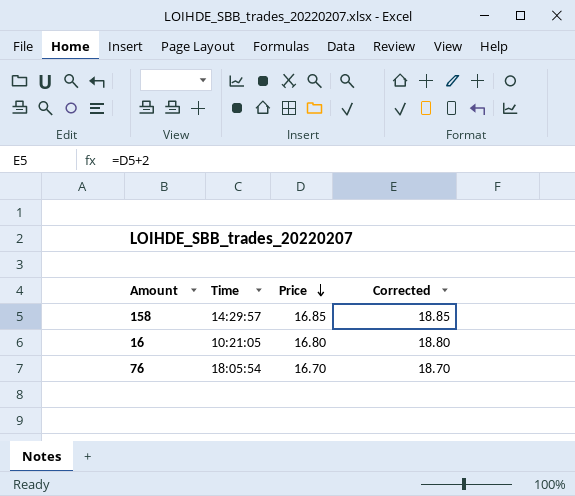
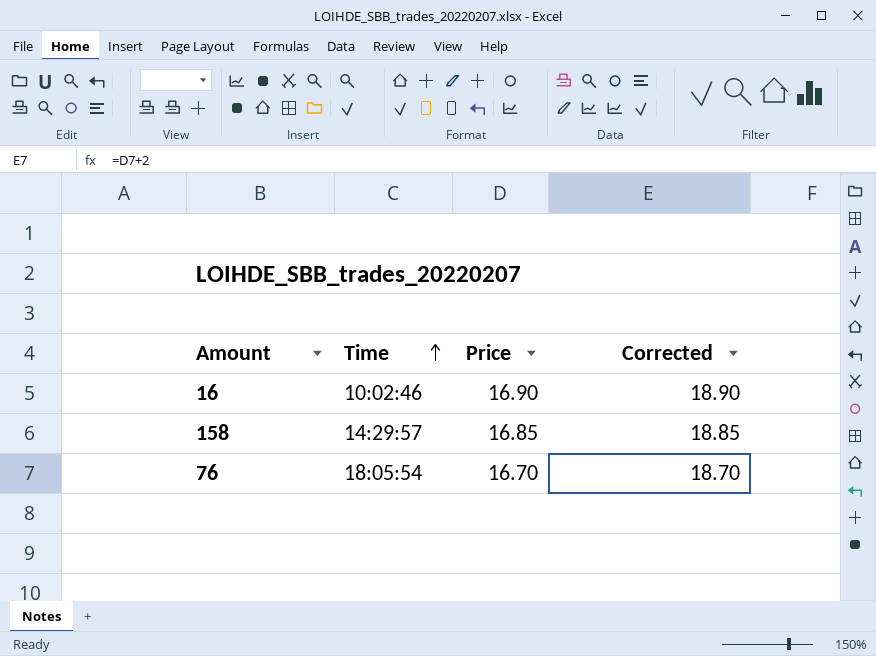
row order: Price descending -> Time ascending
16 | Time: 10:21:05 -> 10:02:46
16 | Price: 16.80 -> 16.90
16 | Corrected: 18.80 -> 18.90

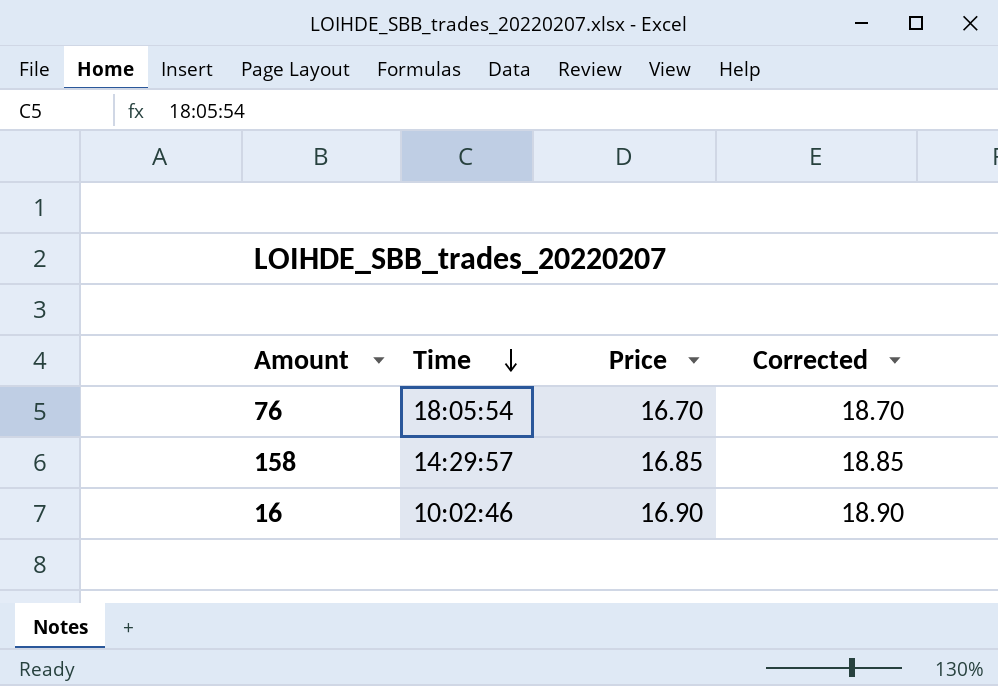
row order: Time ascending -> Time descending

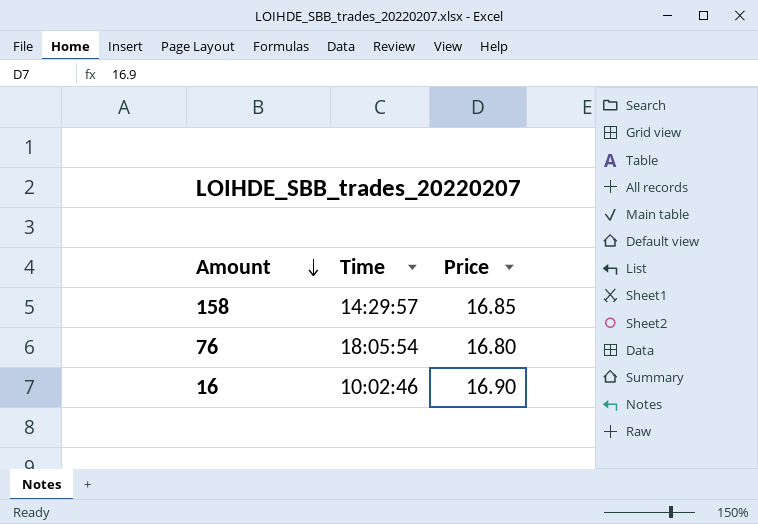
row order: Time descending -> Amount descending
column Corrected | formula: [Price] + 2 -> none
76 | Price: 16.70 -> 16.80

